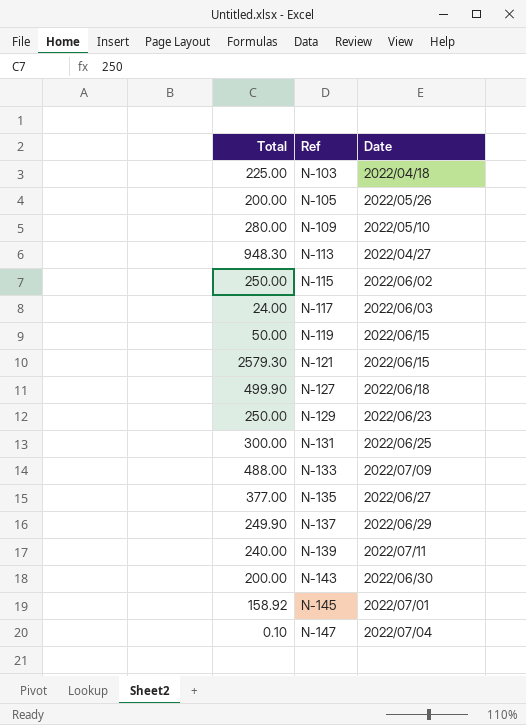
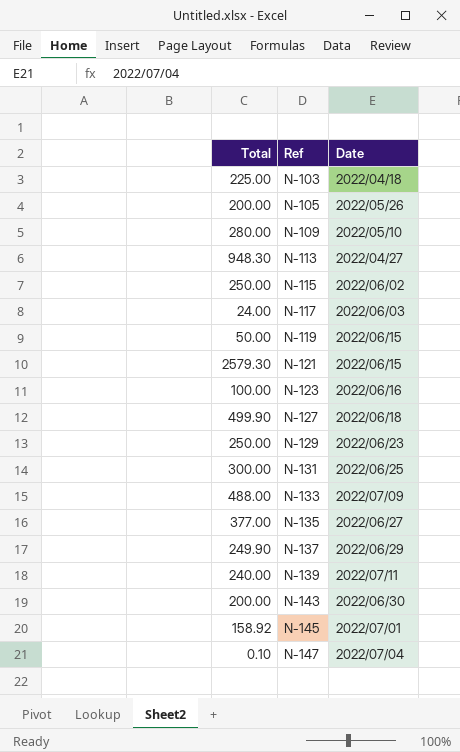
row N-123: none -> 100.00 | 2022/06/16

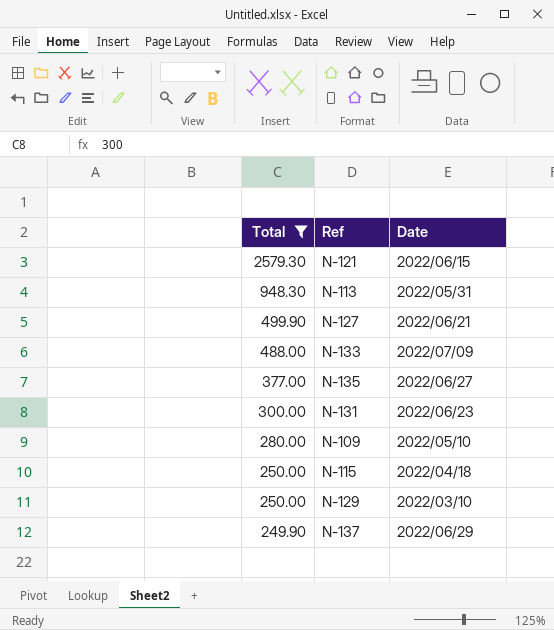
filter: none -> Total >= 249.90
row order: Ref ascending -> Total descending
N-113 | Date: 2022/04/27 -> 2022/05/31
N-127 | Date: 2022/06/18 -> 2022/06/21
N-131 | Date: 2022/06/25 -> 2022/06/23
N-115 | Date: 2022/06/02 -> 2022/04/18
N-129 | Date: 2022/06/23 -> 2022/03/10

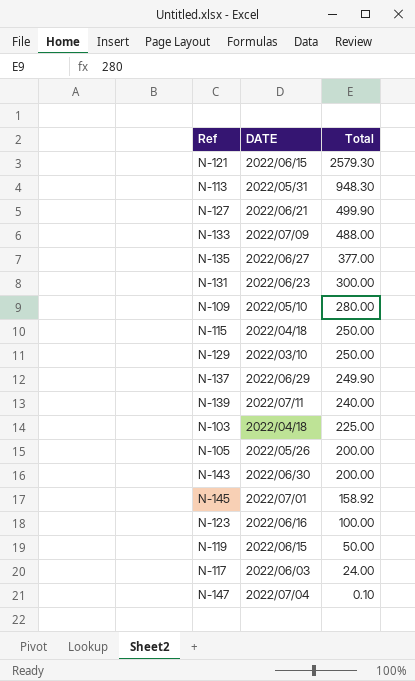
filter: Total >= 249.90 -> none
column name: Date -> DATE
column Total | position: 1 -> 3

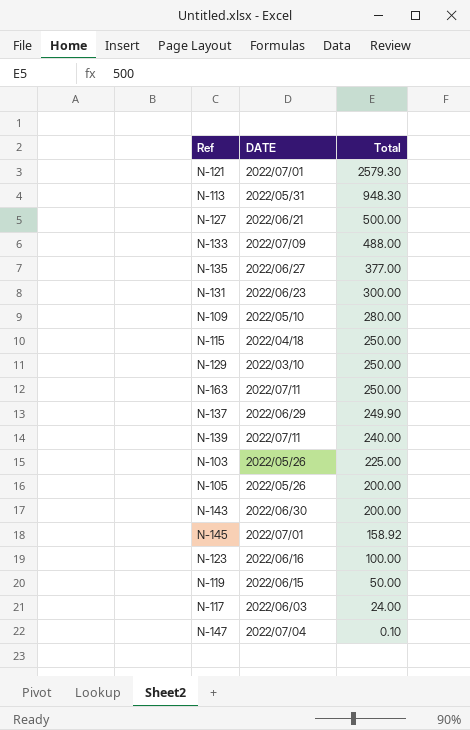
N-121 | DATE: 2022/06/15 -> 2022/07/01
N-127 | Total: 499.90 -> 500.00
row N-163: none -> 2022/07/11 | 250.00
N-103 | DATE: 2022/04/18 -> 2022/05/26

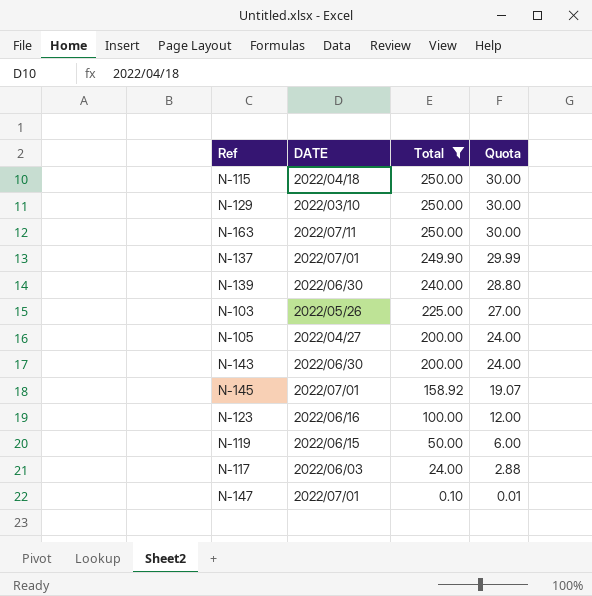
filter: none -> Total <= 250.00
column Quota | formula: none -> [Total] * 0.12
N-137 | DATE: 2022/06/29 -> 2022/07/01
N-139 | DATE: 2022/07/11 -> 2022/06/30
N-105 | DATE: 2022/05/26 -> 2022/04/27
N-147 | DATE: 2022/07/04 -> 2022/07/01

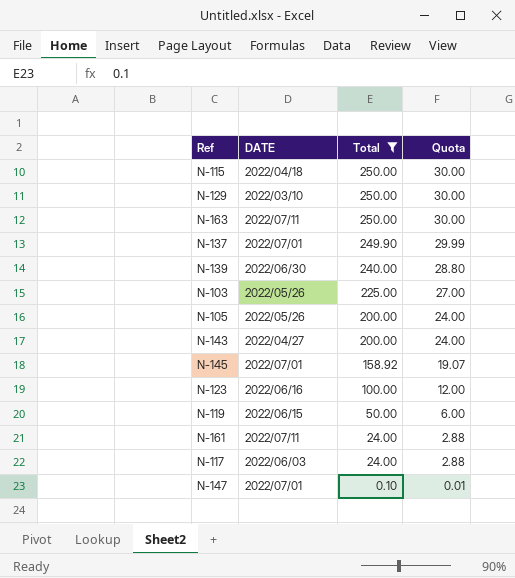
N-105 | DATE: 2022/04/27 -> 2022/05/26
N-143 | DATE: 2022/06/30 -> 2022/04/27
row N-161: none -> 2022/07/11 | 24.00 | 2.88

